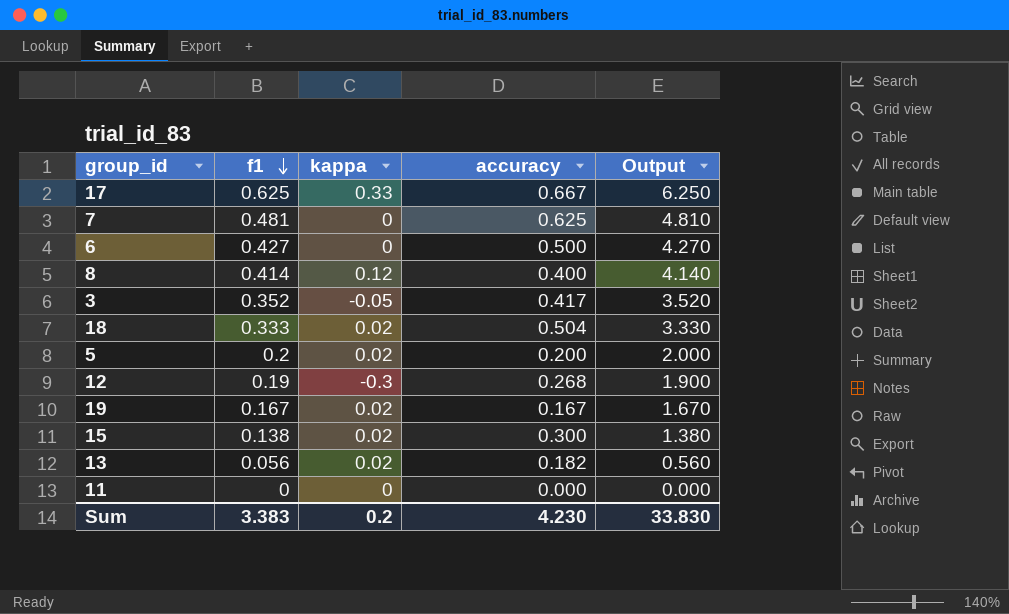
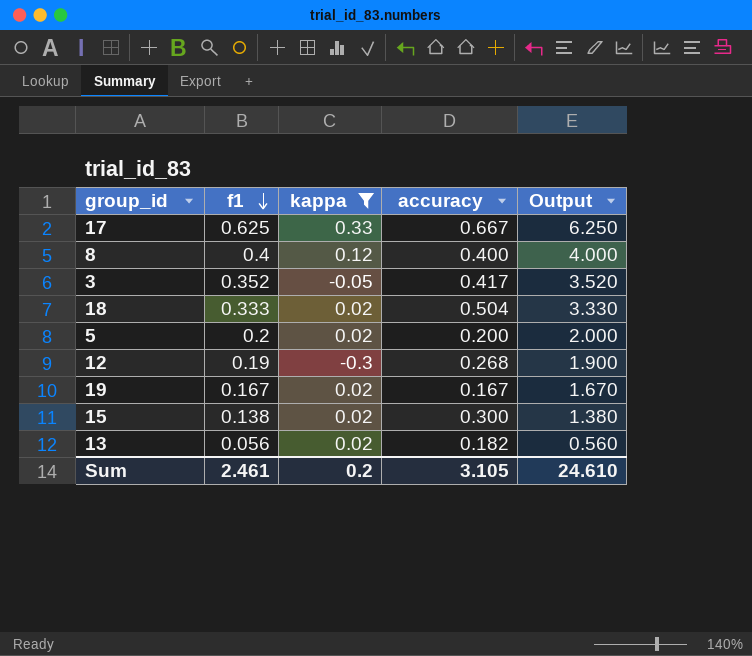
filter: none -> kappa != 0
8 | f1: 0.414 -> 0.4
8 | Output: 4.140 -> 4.000
Sum | f1: 3.383 -> 2.461
Sum | accuracy: 4.230 -> 3.105
Sum | Output: 33.830 -> 24.610

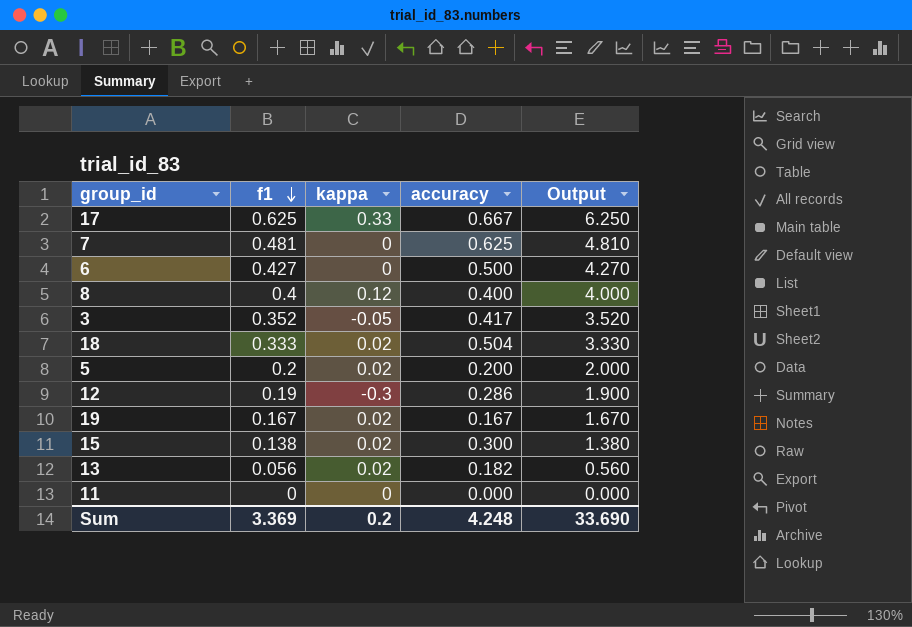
filter: kappa != 0 -> none
12 | accuracy: 0.268 -> 0.286
Sum | f1: 2.461 -> 3.369
Sum | accuracy: 3.105 -> 4.248
Sum | Output: 24.610 -> 33.690

